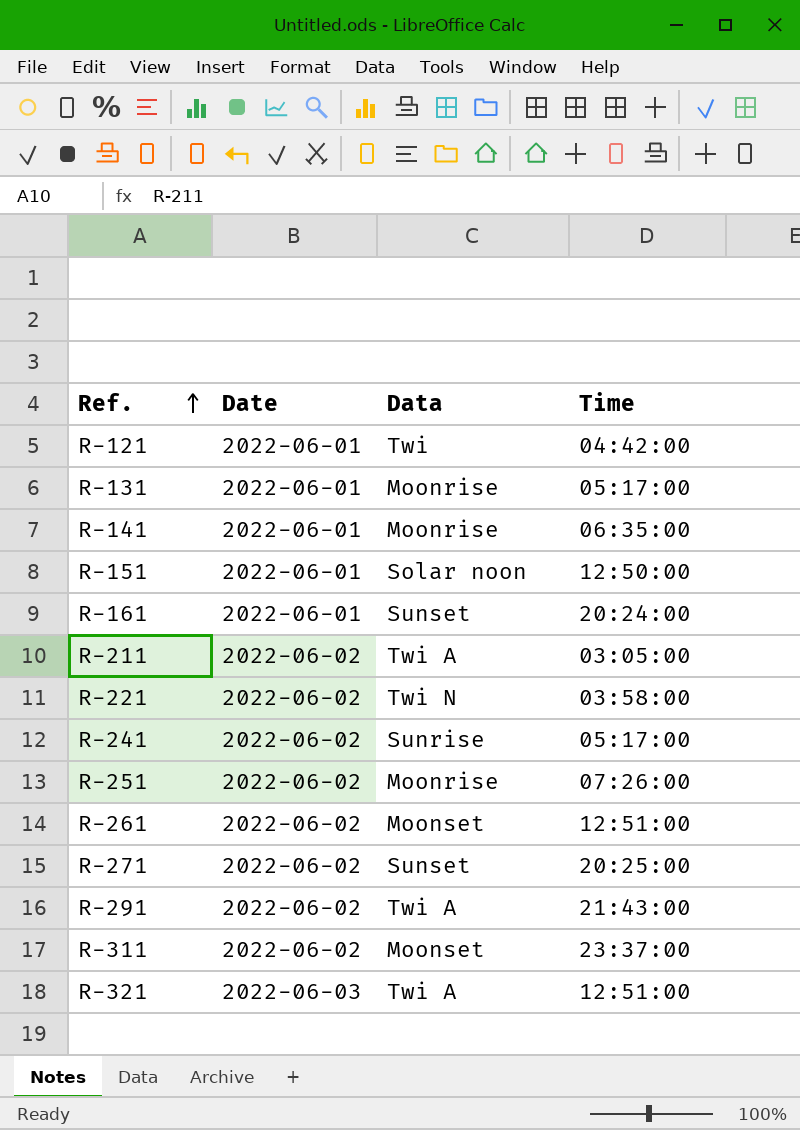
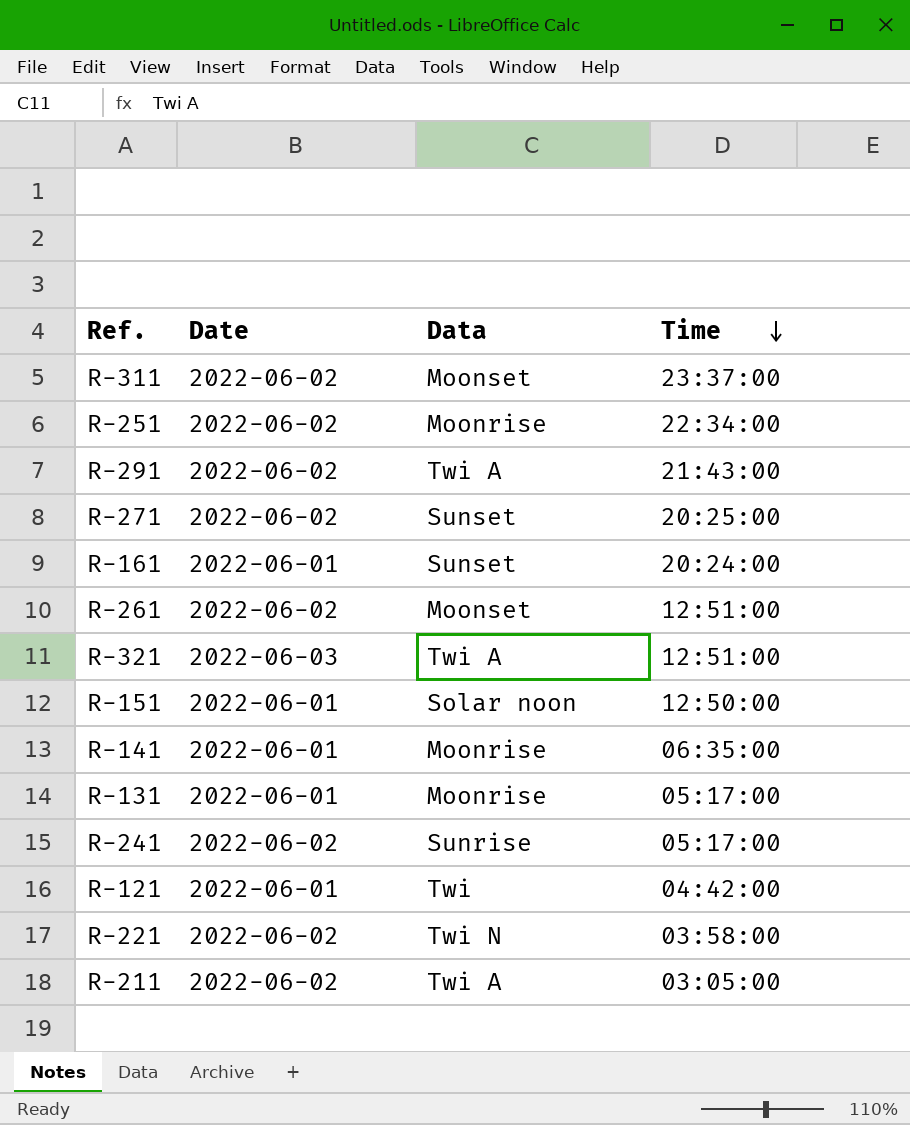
row order: Ref. ascending -> Time descending
R-251 | Time: 07:26:00 -> 22:34:00

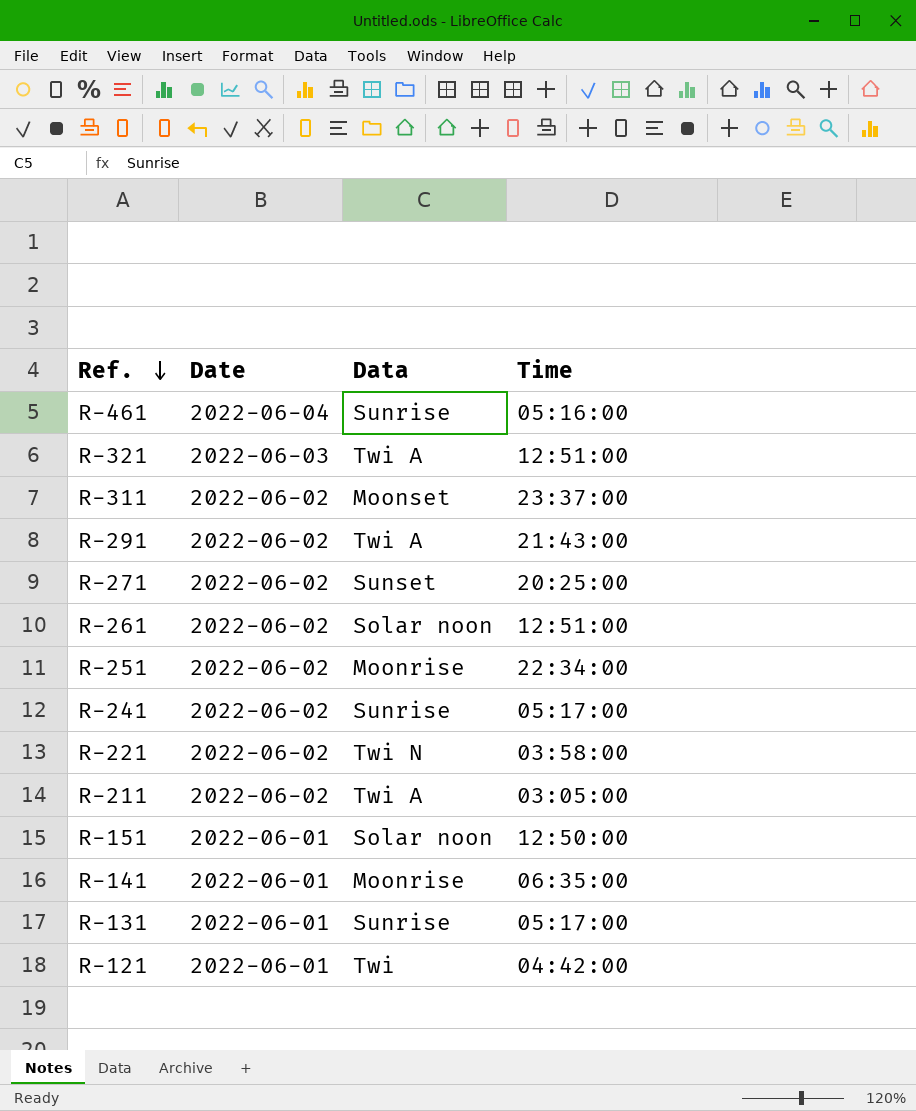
row order: Time descending -> Ref. descending
row R-161: 2022-06-01 | Sunset | 20:24:00 -> none
row R-461: none -> 2022-06-04 | Sunrise | 05:16:00
R-261 | Data: Moonset -> Solar noon
R-131 | Data: Moonrise -> Sunrise

